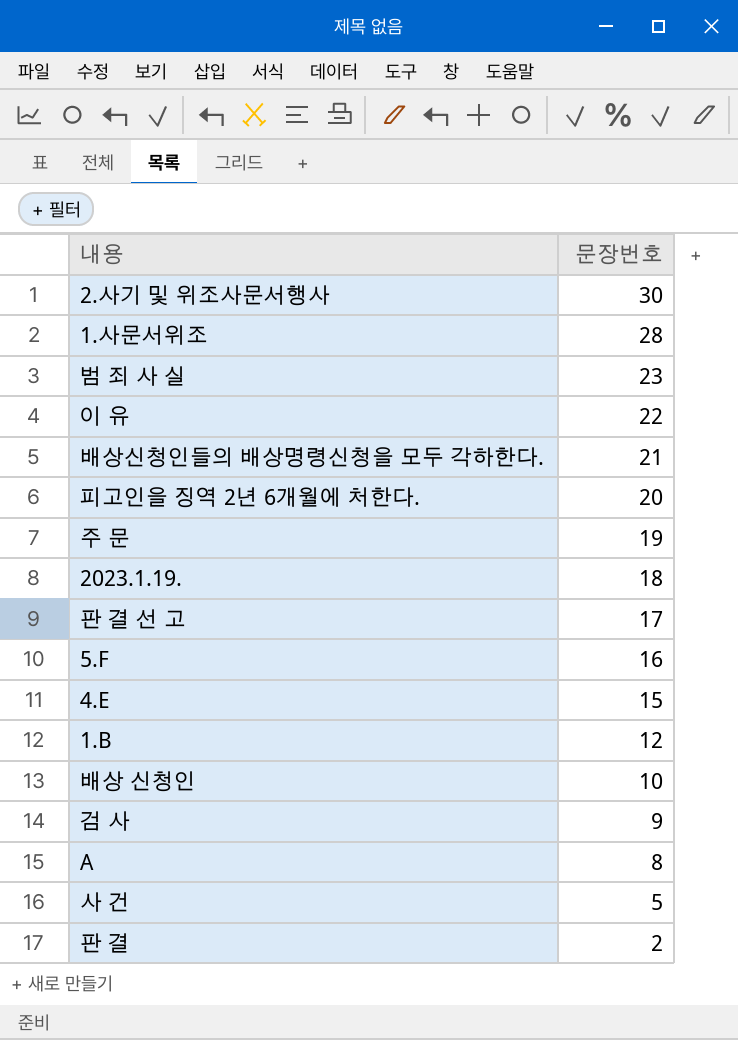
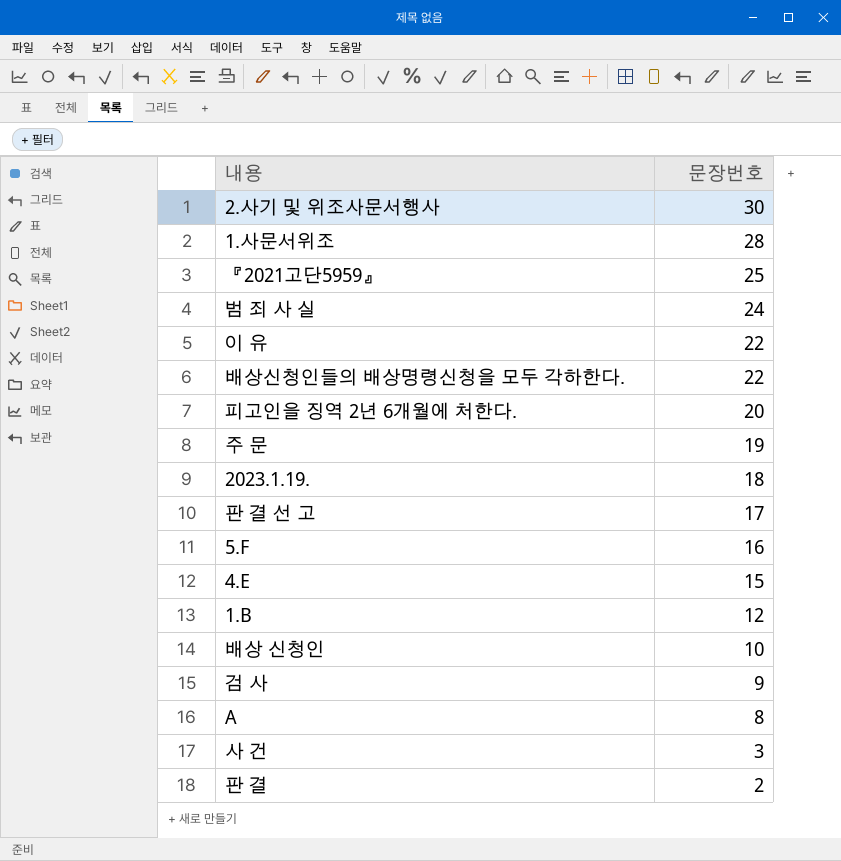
row 『2021고단5959』: none -> 25
범 죄 사 실 | 문장번호: 23 -> 24
배상신청인들의 배상명령신청을 모두 각하한다. | 문장번호: 21 -> 22
사 건 | 문장번호: 5 -> 3

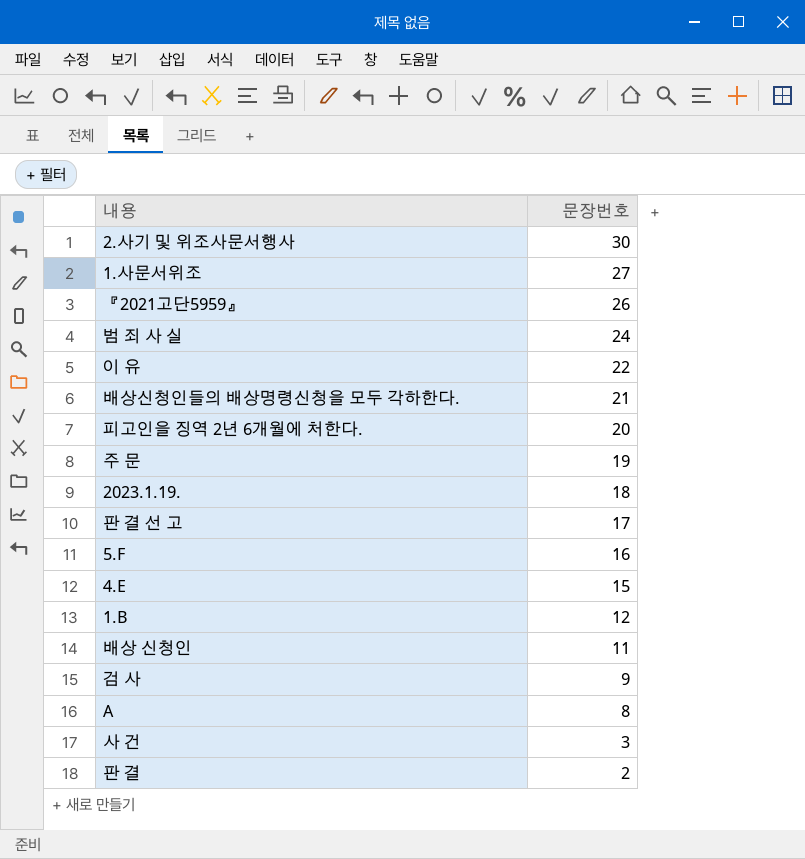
1.사문서위조 | 문장번호: 28 -> 27
『2021고단5959』 | 문장번호: 25 -> 26
배상신청인들의 배상명령신청을 모두 각하한다. | 문장번호: 22 -> 21
배상 신청인 | 문장번호: 10 -> 11

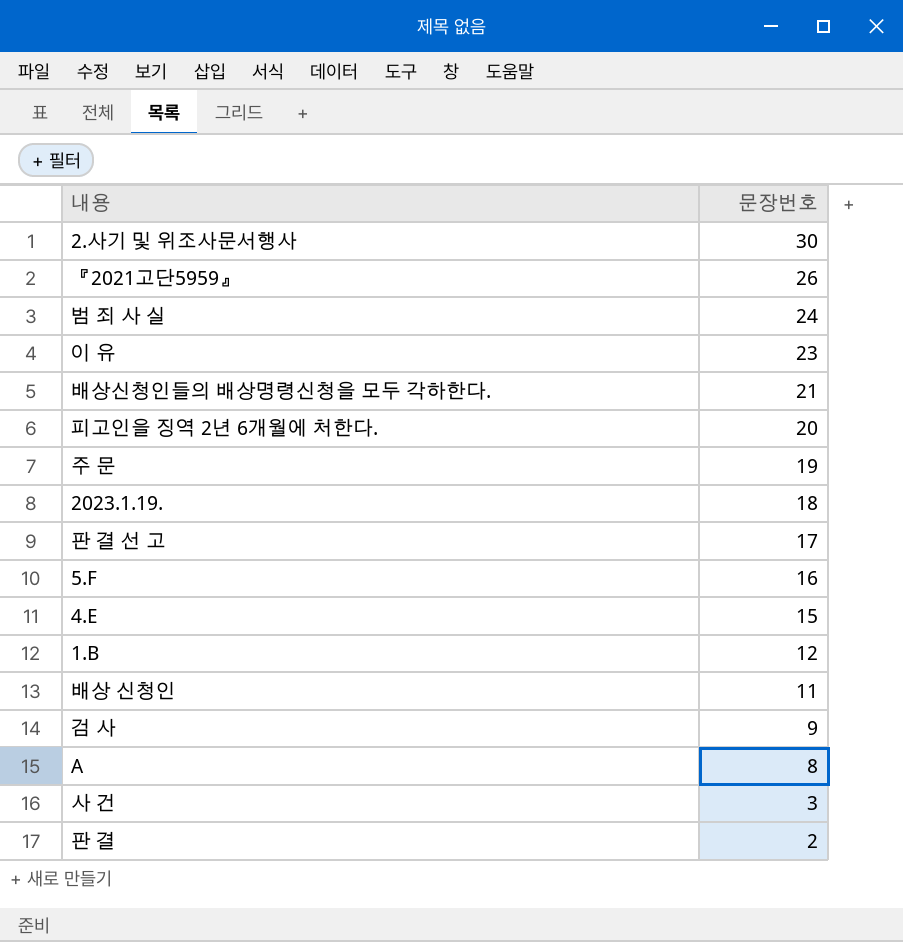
row 1.사문서위조: 27 -> none
이 유 | 문장번호: 22 -> 23

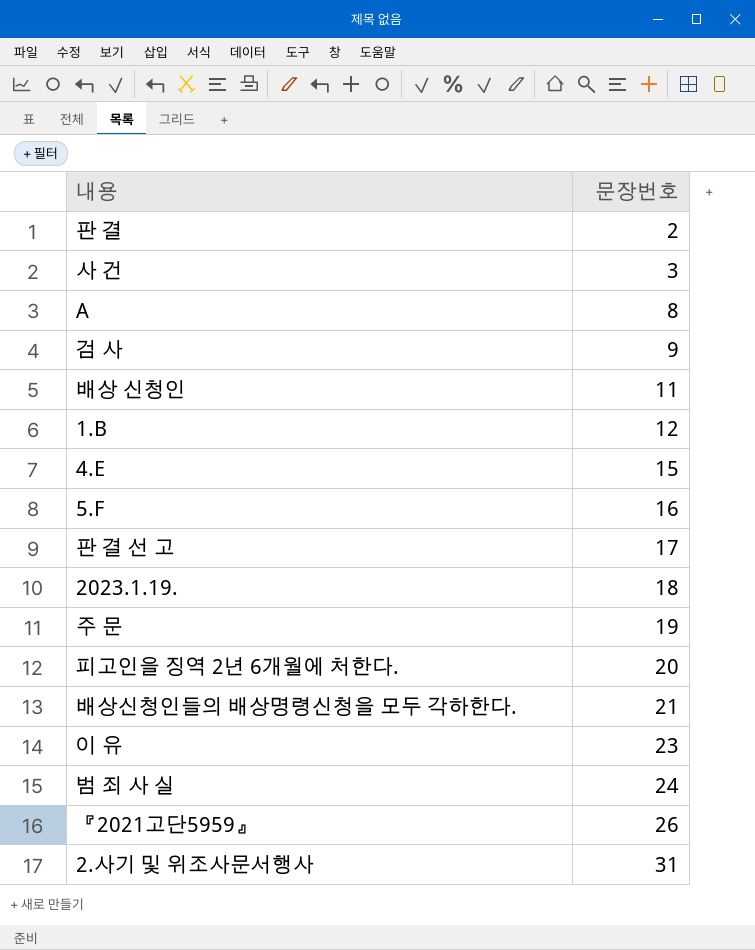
row order: 문장번호 descending -> 문장번호 ascending
2.사기 및 위조사문서행사 | 문장번호: 30 -> 31

